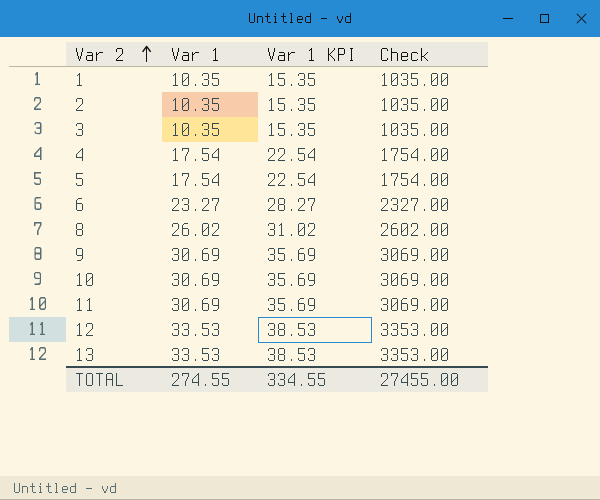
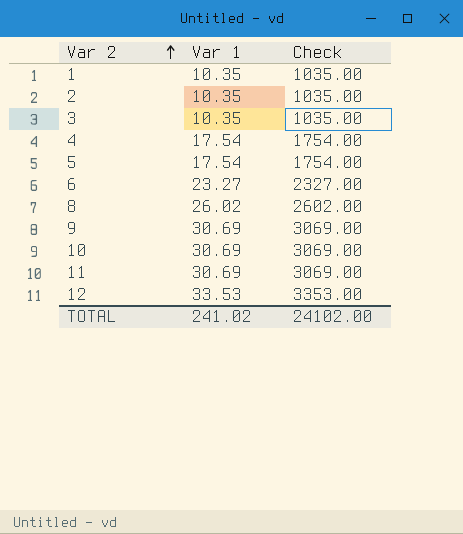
column Var 1 KPI | formula: [Var 1] + 5 -> none
row 13: 33.53 | 38.53 | 3353.00 -> none
TOTAL | Var 1: 274.55 -> 241.02
TOTAL | Check: 27455.00 -> 24102.00

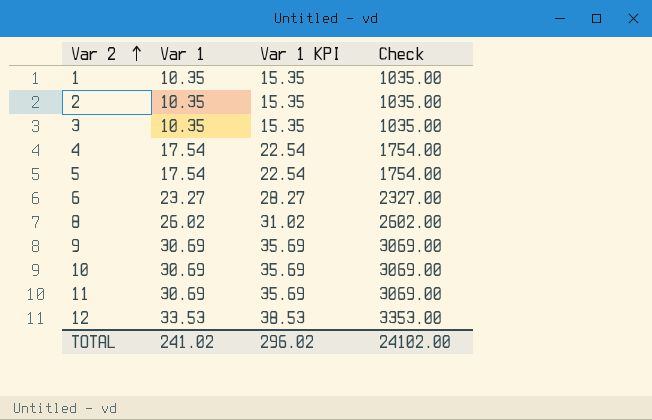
column Var 1 KPI | formula: none -> [Var 1] + 5

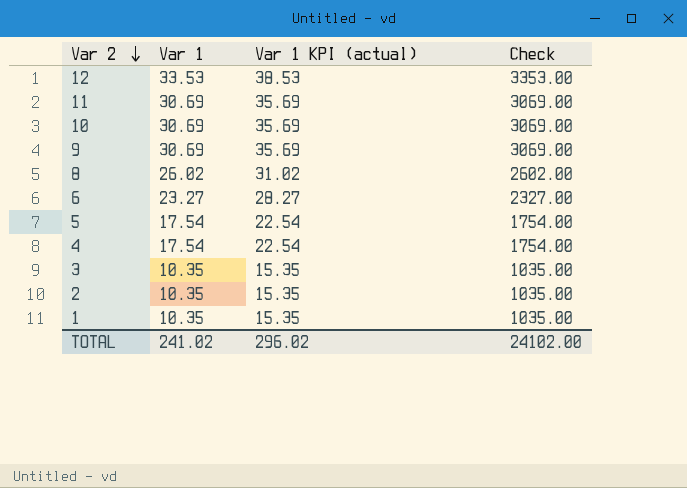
row order: Var 2 ascending -> Var 2 descending
column name: Var 1 KPI -> Var 1 KPI (actual)

